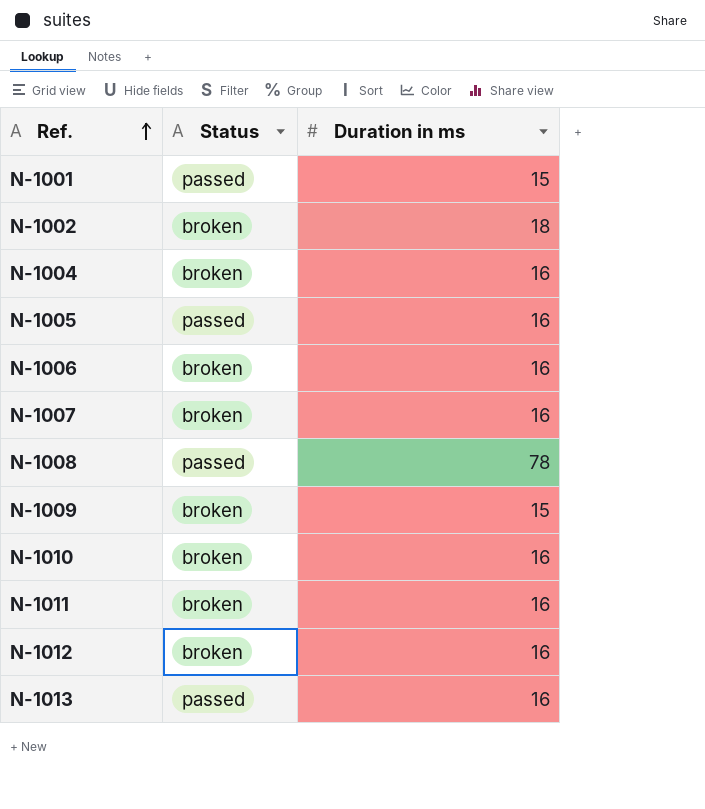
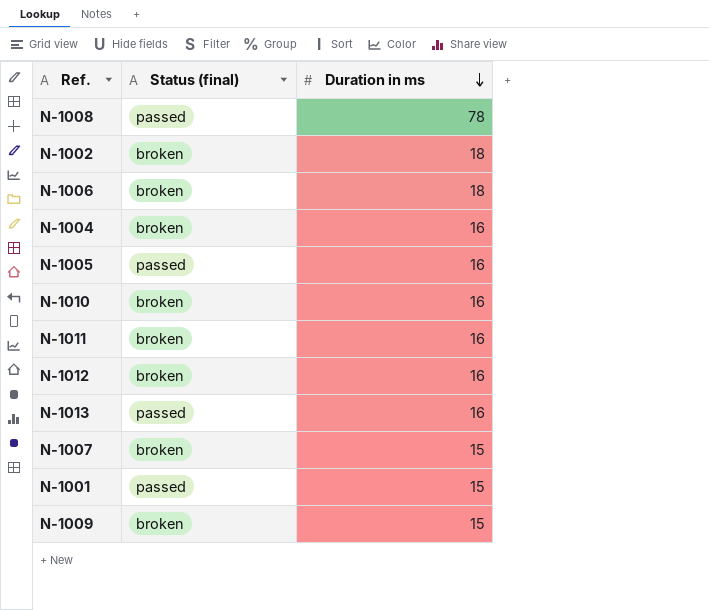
row order: Ref. ascending -> Duration in ms descending
column name: Status -> Status (final)
N-1006 | Duration in ms: 16 -> 18
N-1007 | Duration in ms: 16 -> 15

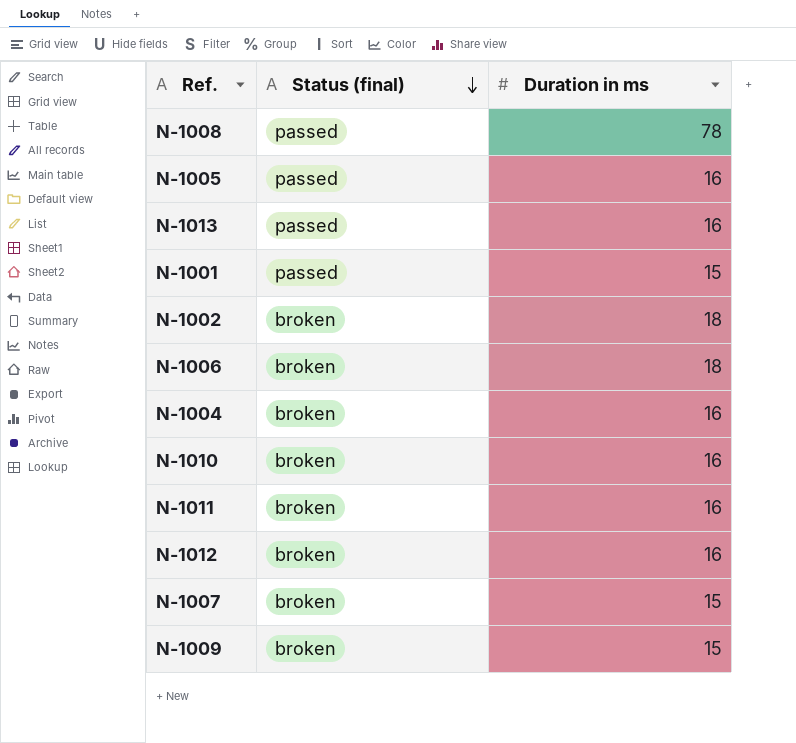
row order: Duration in ms descending -> Status (final) descending

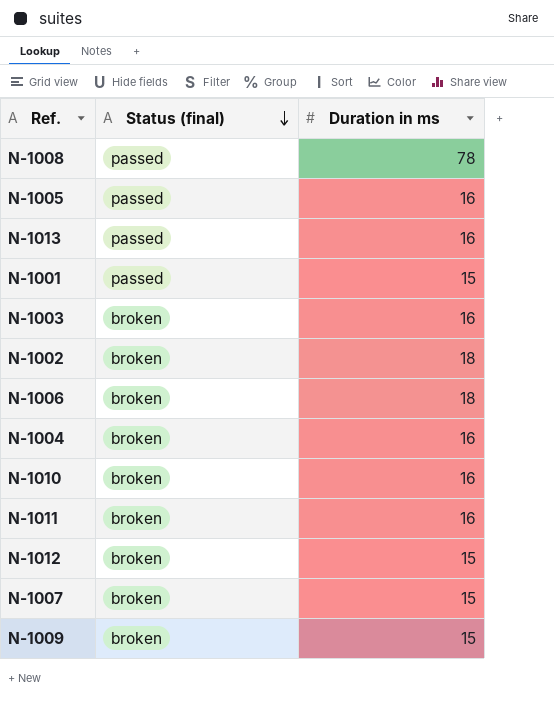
row N-1003: none -> broken | 16
N-1012 | Duration in ms: 16 -> 15

